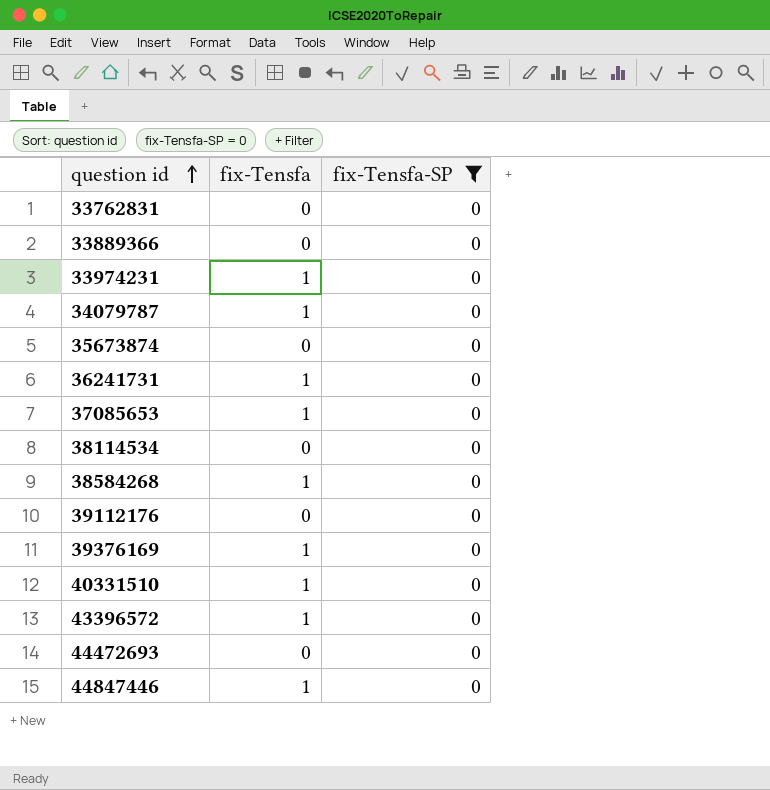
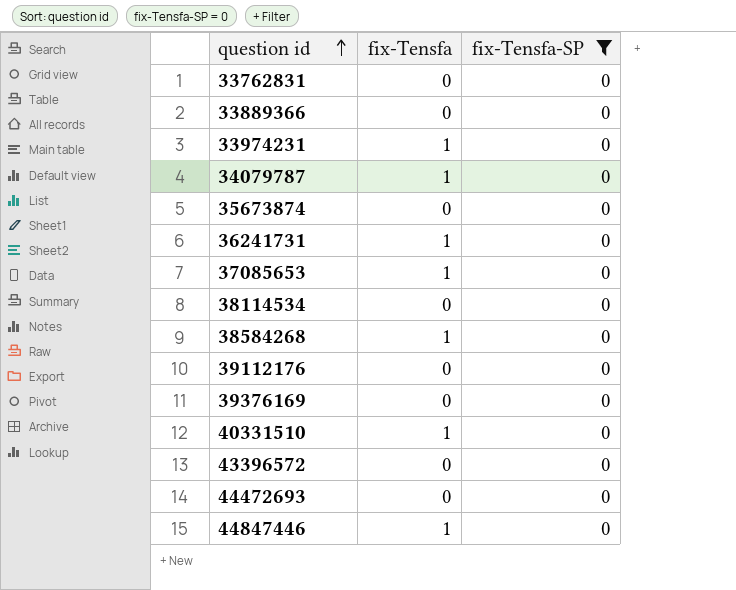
39376169 | fix-Tensfa: 1 -> 0
43396572 | fix-Tensfa: 1 -> 0

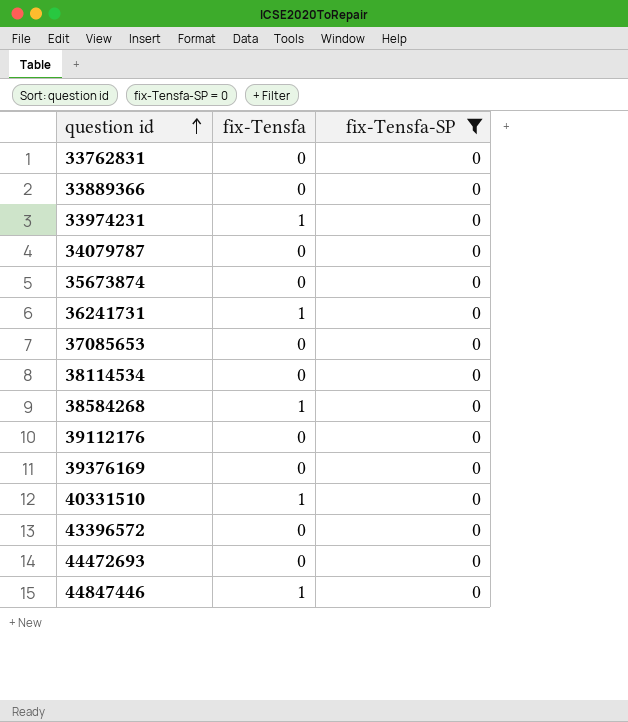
34079787 | fix-Tensfa: 1 -> 0
37085653 | fix-Tensfa: 1 -> 0

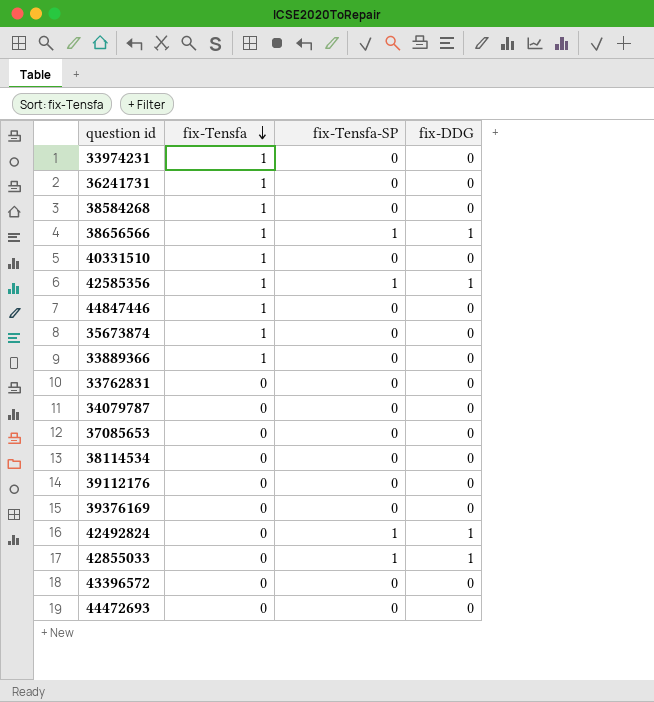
filter: fix-Tensfa-SP = 0 -> none
row order: question id ascending -> fix-Tensfa descending
column fix-DDG | position: none -> 4
35673874 | fix-Tensfa: 0 -> 1
33889366 | fix-Tensfa: 0 -> 1

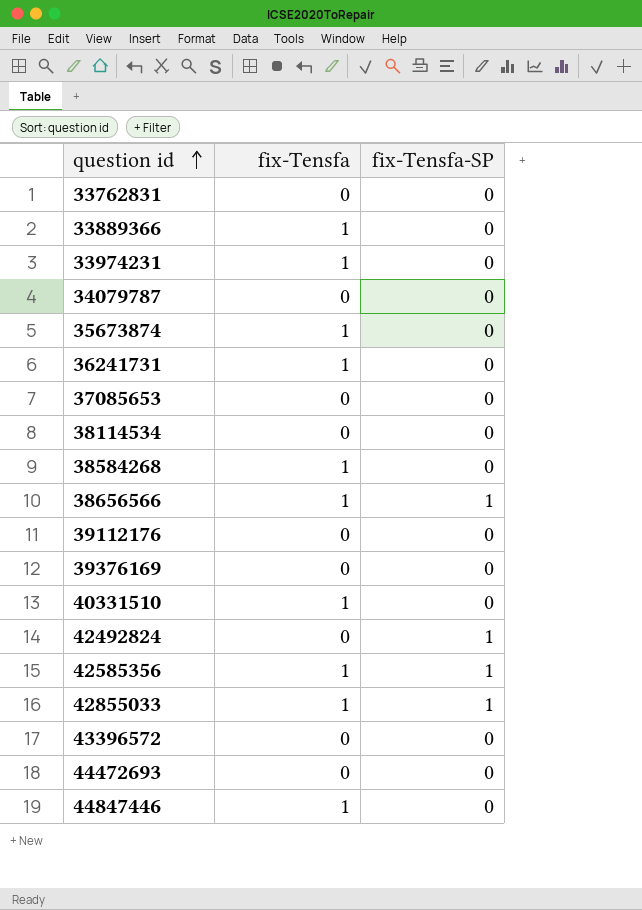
row order: fix-Tensfa descending -> question id ascending
column fix-DDG | position: 4 -> none
42855033 | fix-Tensfa: 0 -> 1

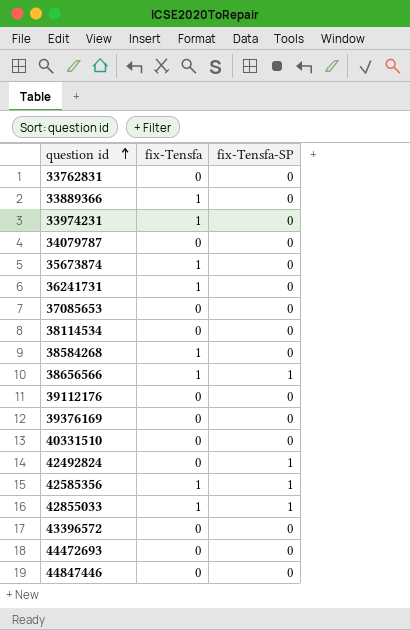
40331510 | fix-Tensfa: 1 -> 0
44847446 | fix-Tensfa: 1 -> 0

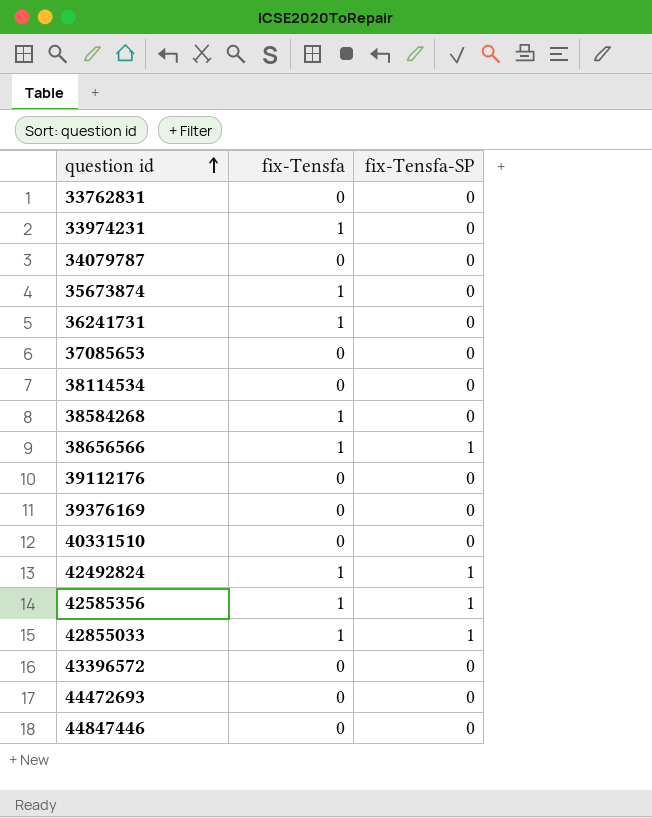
row 33889366: 1 | 0 -> none
42492824 | fix-Tensfa: 0 -> 1

